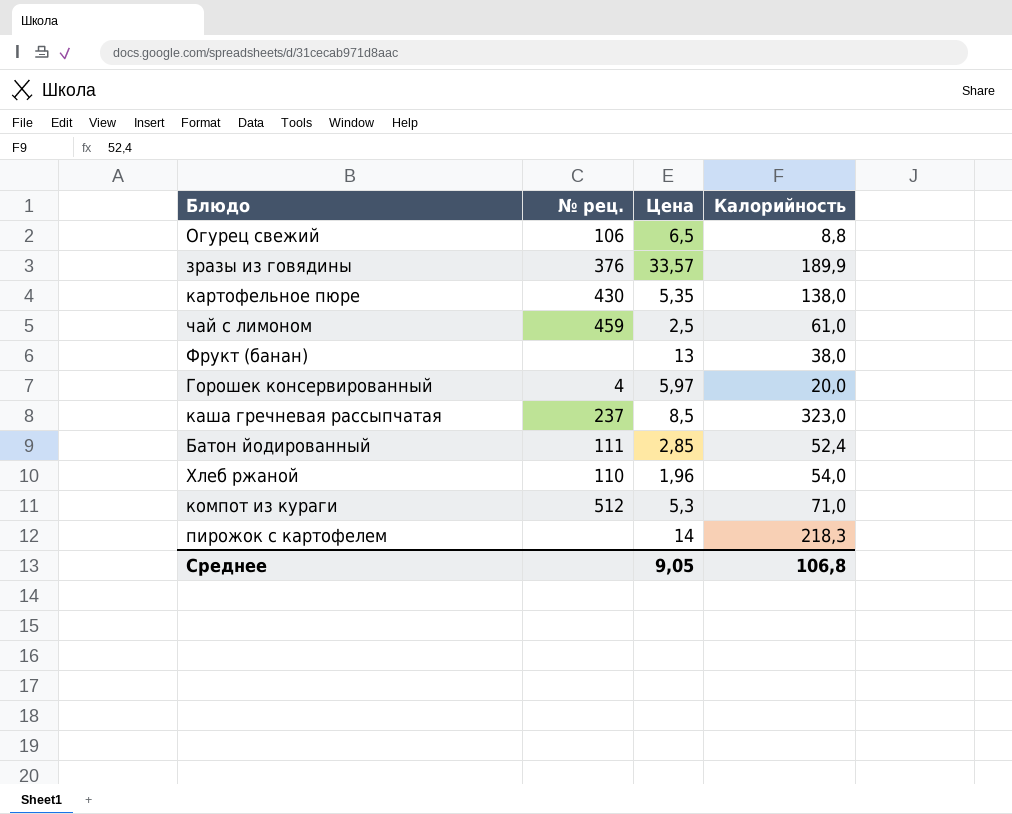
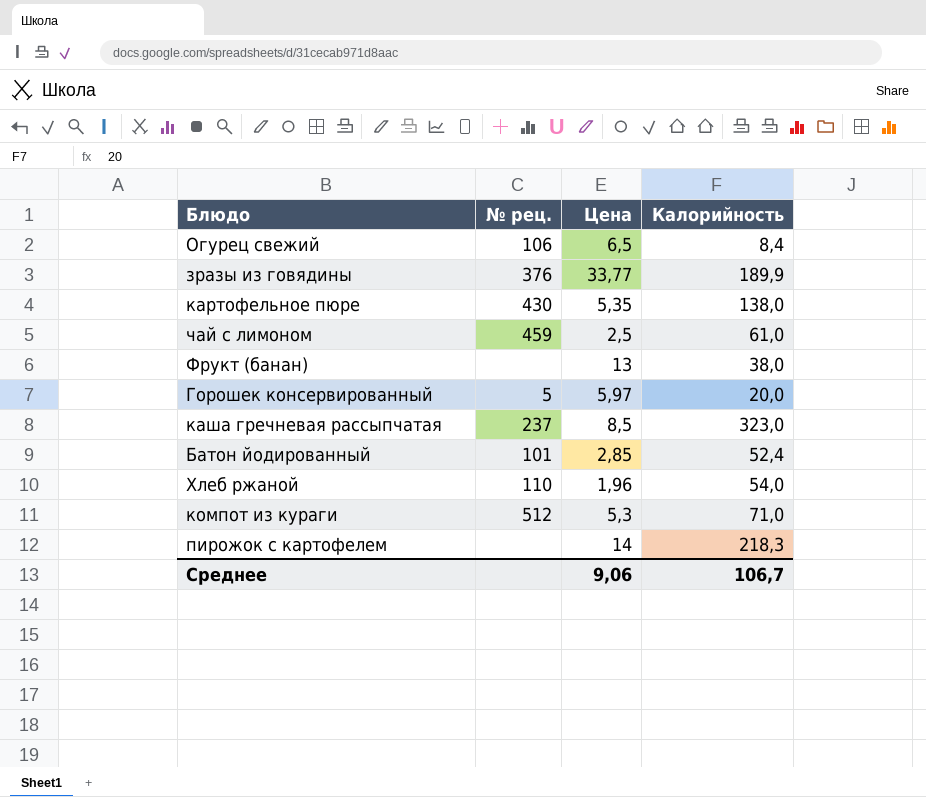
Огурец свежий | Калорийность: 8,8 -> 8,4
зразы из говядины | Цена: 33,57 -> 33,77
Горошек консервированный | № рец.: 4 -> 5
Батон йодированный | № рец.: 111 -> 101
Среднее | Цена: 9,05 -> 9,06
Среднее | Калорийность: 106,8 -> 106,7

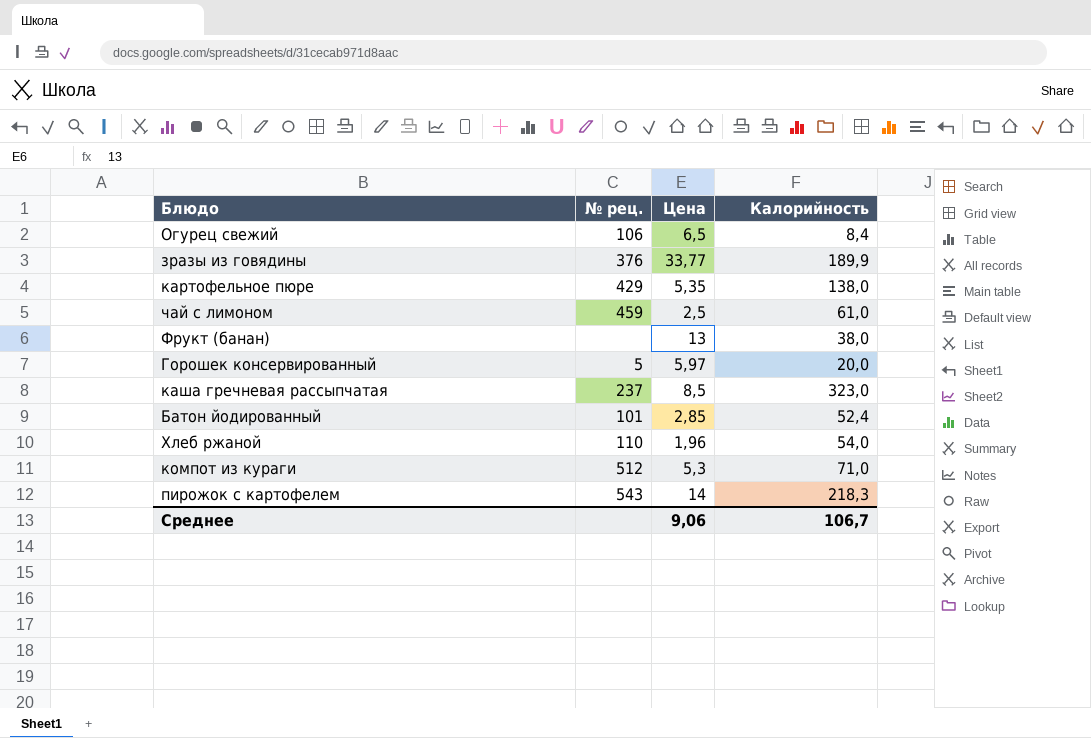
картофельное пюре | № рец.: 430 -> 429
пирожок с картофелем | № рец.: none -> 543

